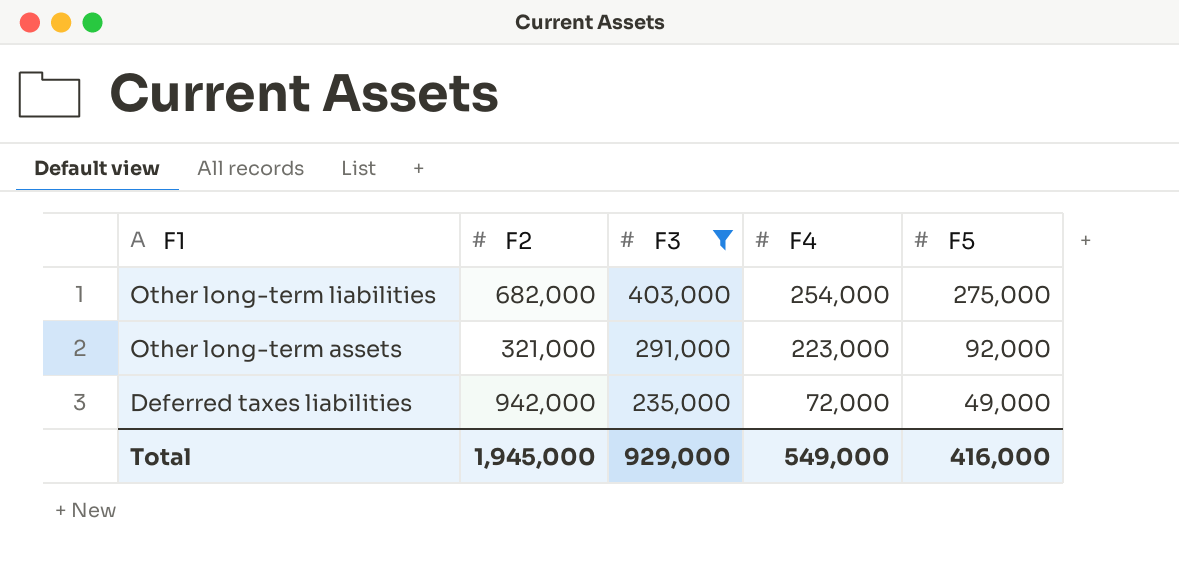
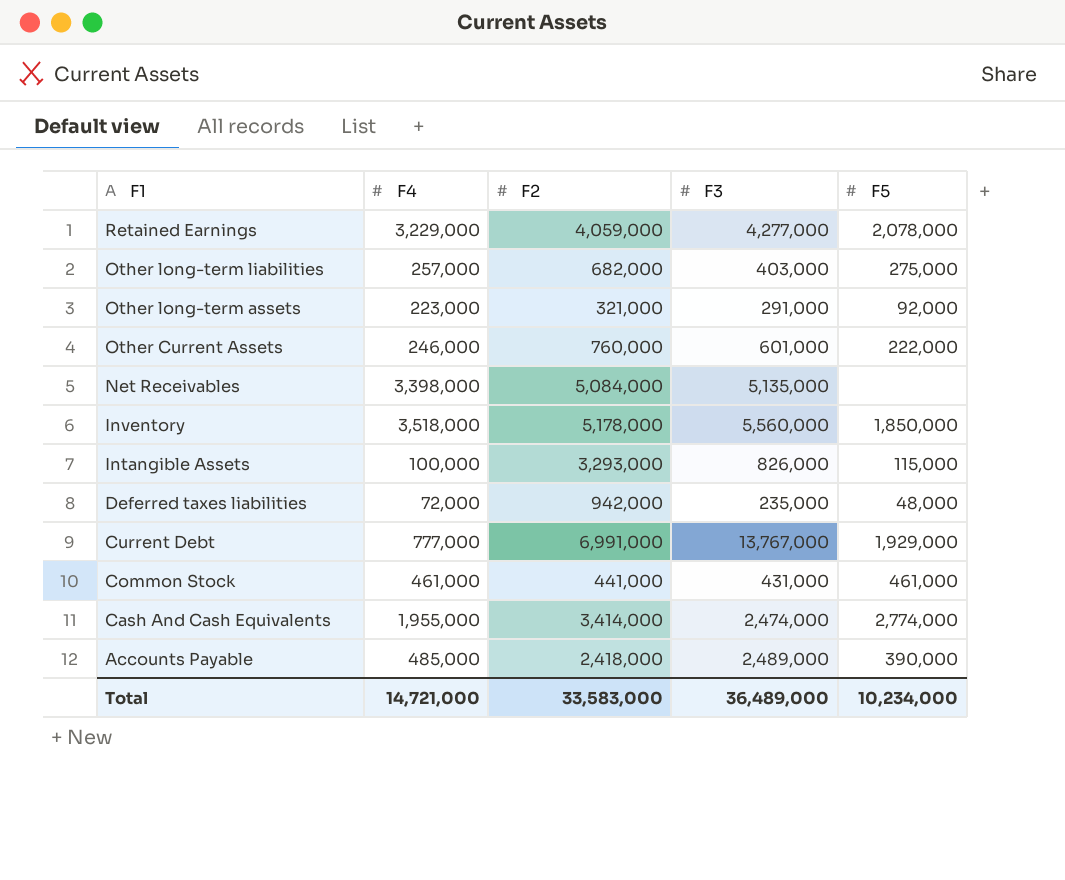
filter: F3 <= 403,000 -> none
column F4 | position: 4 -> 2
Other long-term liabilities | F4: 254,000 -> 257,000
Deferred taxes liabilities | F5: 49,000 -> 48,000
Total | F4: 549,000 -> 14,721,000
Total | F2: 1,945,000 -> 33,583,000
Total | F3: 929,000 -> 36,489,000
Total | F5: 416,000 -> 10,234,000

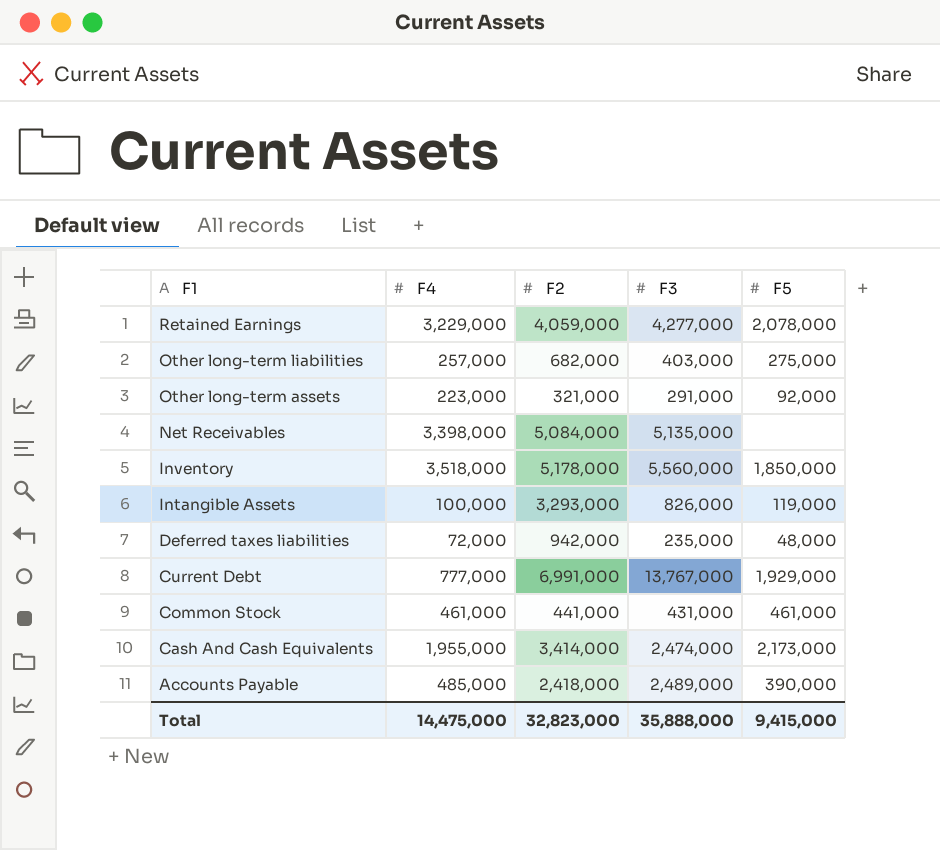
row Other Current Assets: 246,000 | 760,000 | 601,000 | 222,000 -> none
Intangible Assets | F5: 115,000 -> 119,000
Cash And Cash Equivalents | F5: 2,774,000 -> 2,173,000
Total | F4: 14,721,000 -> 14,475,000
Total | F2: 33,583,000 -> 32,823,000
Total | F3: 36,489,000 -> 35,888,000
Total | F5: 10,234,000 -> 9,415,000

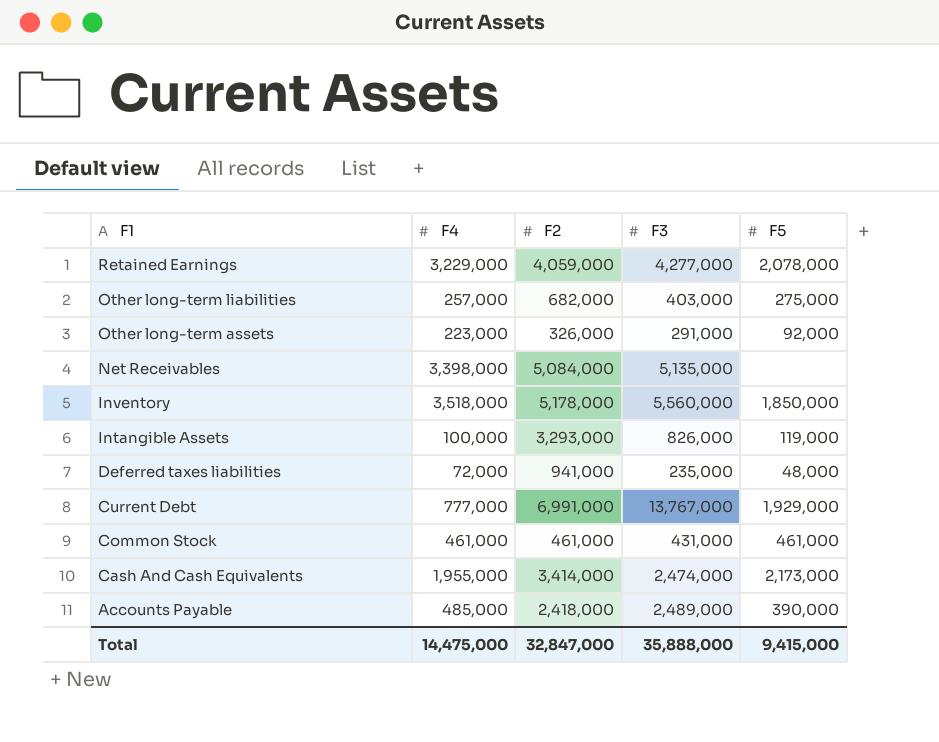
Other long-term assets | F2: 321,000 -> 326,000
Deferred taxes liabilities | F2: 942,000 -> 941,000
Common Stock | F2: 441,000 -> 461,000
Total | F2: 32,823,000 -> 32,847,000

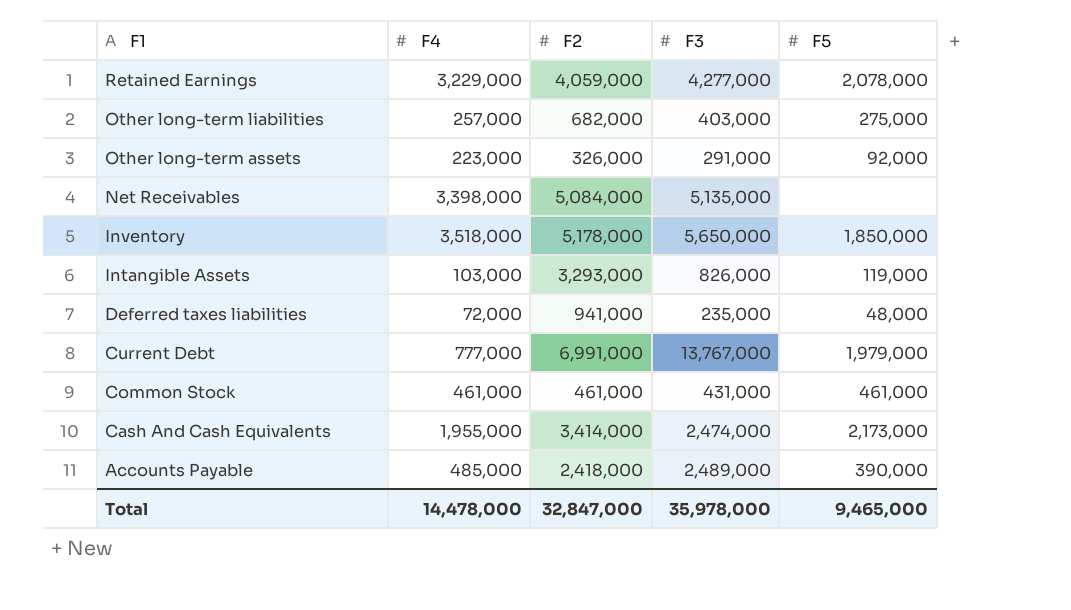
Inventory | F3: 5,560,000 -> 5,650,000
Intangible Assets | F4: 100,000 -> 103,000
Current Debt | F5: 1,929,000 -> 1,979,000
Total | F4: 14,475,000 -> 14,478,000
Total | F3: 35,888,000 -> 35,978,000
Total | F5: 9,415,000 -> 9,465,000

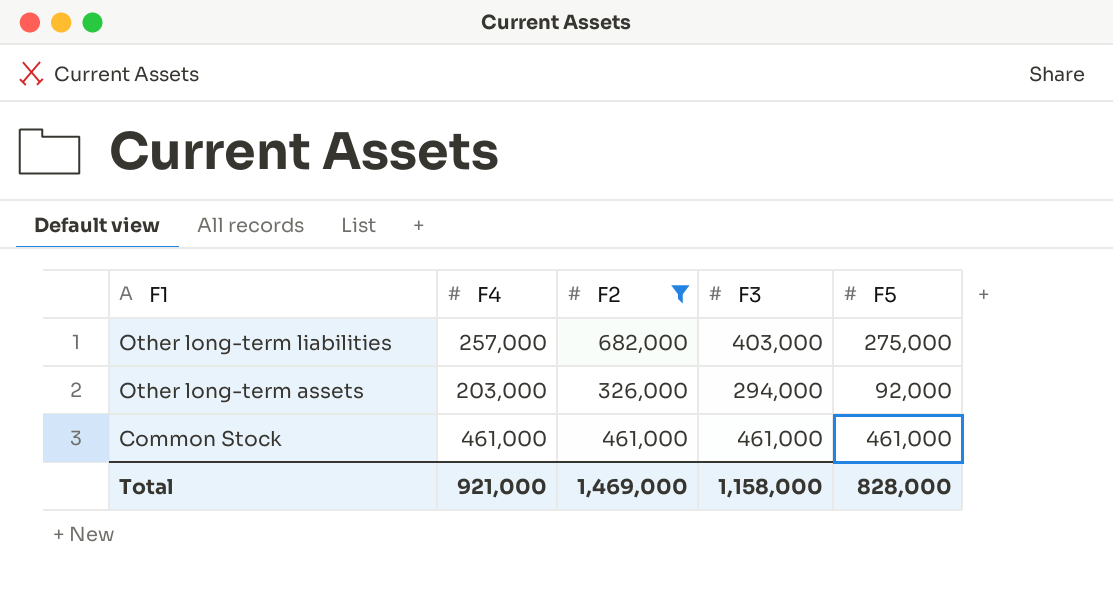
filter: none -> F2 <= 682,000
Other long-term assets | F4: 223,000 -> 203,000
Other long-term assets | F3: 291,000 -> 294,000
Common Stock | F3: 431,000 -> 461,000
Total | F4: 14,478,000 -> 921,000
Total | F2: 32,847,000 -> 1,469,000
Total | F3: 35,978,000 -> 1,158,000
Total | F5: 9,465,000 -> 828,000

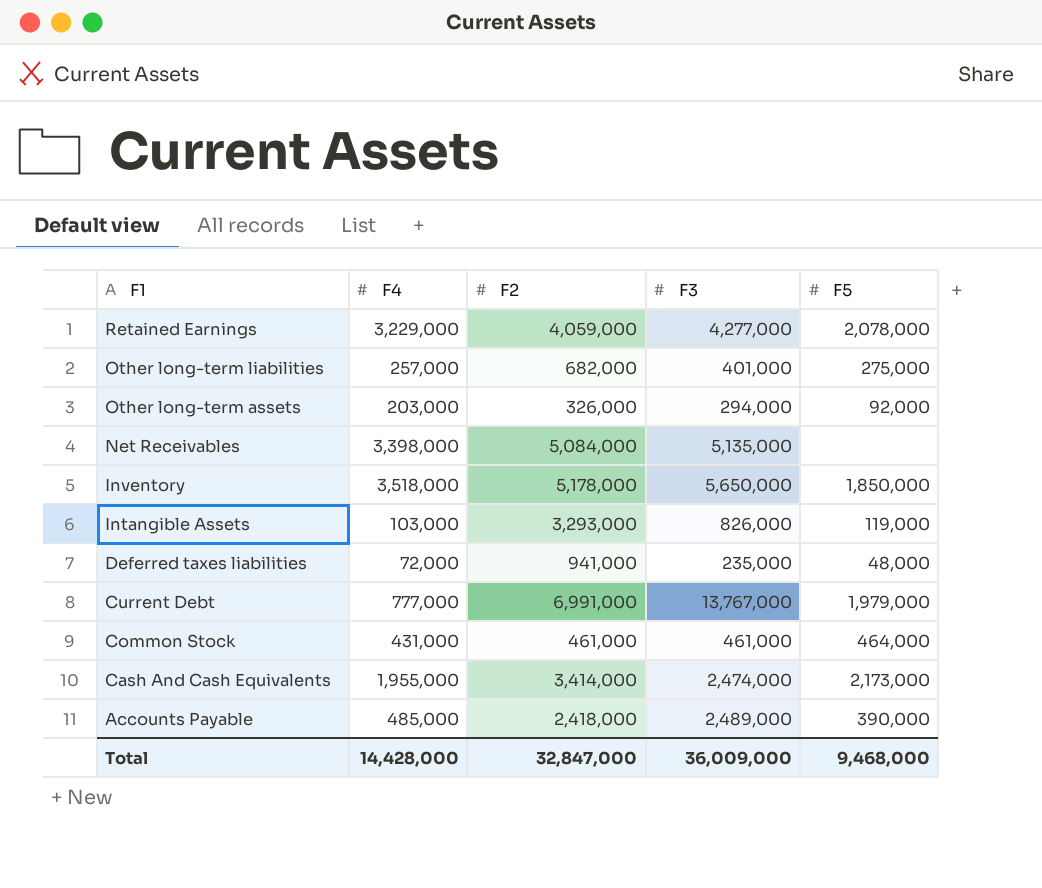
filter: F2 <= 682,000 -> none
Other long-term liabilities | F3: 403,000 -> 401,000
Common Stock | F4: 461,000 -> 431,000
Common Stock | F5: 461,000 -> 464,000
Total | F4: 921,000 -> 14,428,000
Total | F2: 1,469,000 -> 32,847,000
Total | F3: 1,158,000 -> 36,009,000
Total | F5: 828,000 -> 9,468,000

